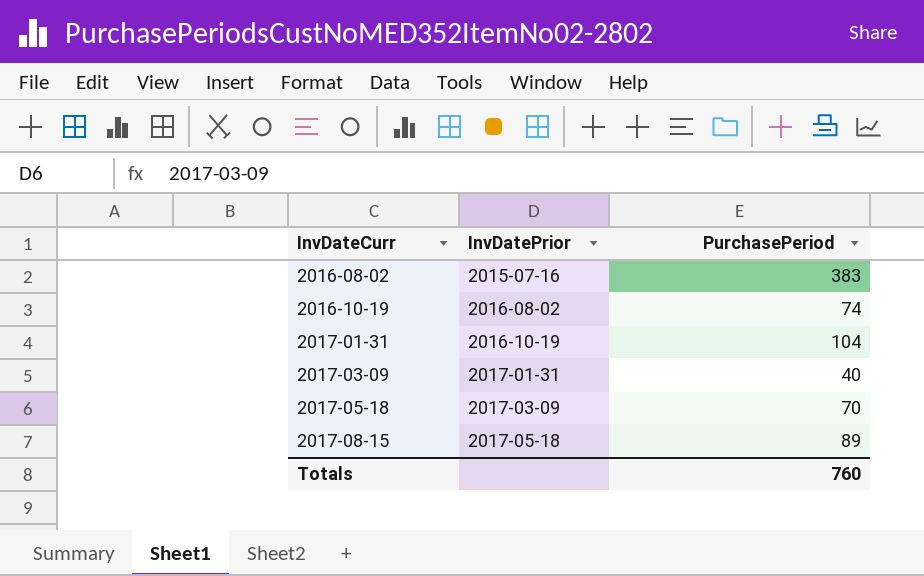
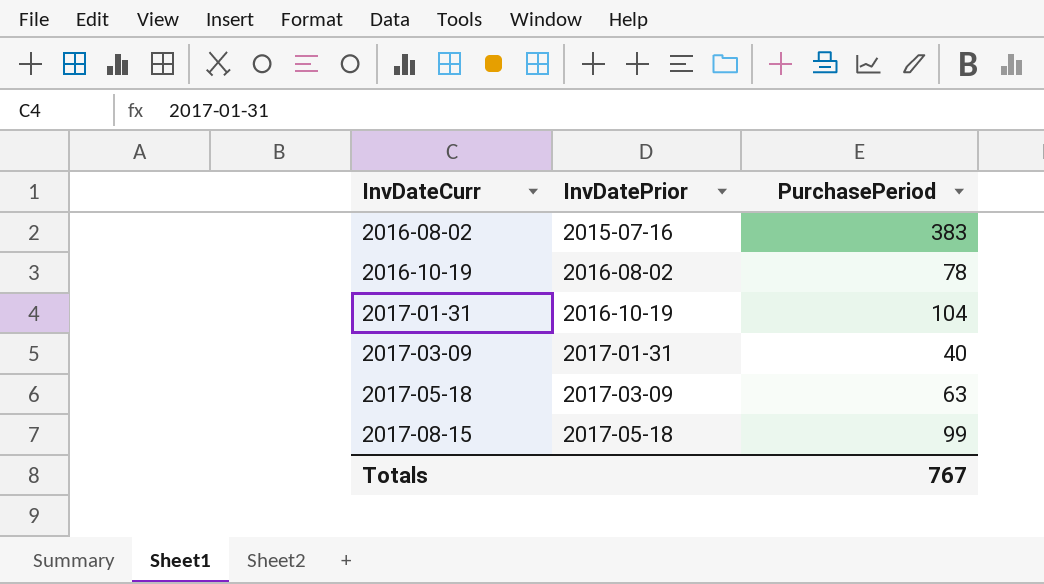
2016-10-19 | PurchasePeriod: 74 -> 78
2017-05-18 | PurchasePeriod: 70 -> 63
2017-08-15 | PurchasePeriod: 89 -> 99
Totals | PurchasePeriod: 760 -> 767

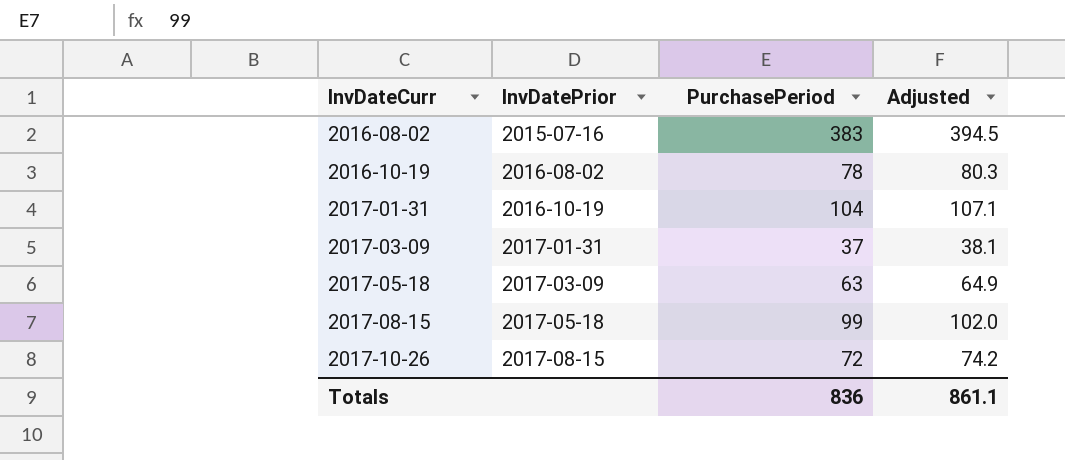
column Adjusted | formula: none -> [PurchasePeriod] * 1.03
2017-03-09 | PurchasePeriod: 40 -> 37
row 2017-10-26: none -> 2017-08-15 | 72 | 74.2
Totals | PurchasePeriod: 767 -> 836

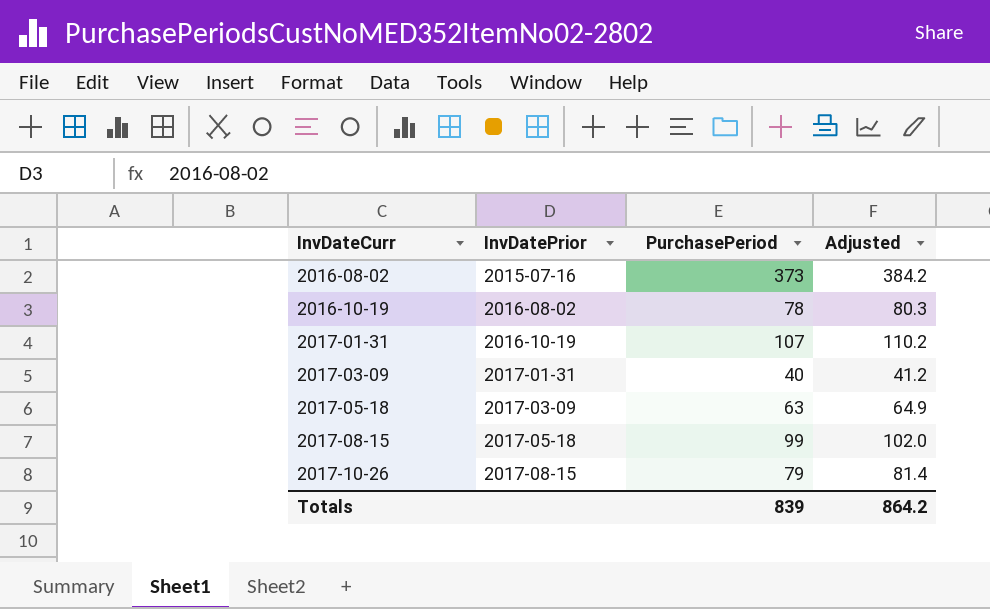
2016-08-02 | PurchasePeriod: 383 -> 373
2016-08-02 | Adjusted: 394.5 -> 384.2
2017-01-31 | PurchasePeriod: 104 -> 107
2017-01-31 | Adjusted: 107.1 -> 110.2
2017-03-09 | PurchasePeriod: 37 -> 40
2017-03-09 | Adjusted: 38.1 -> 41.2
2017-10-26 | PurchasePeriod: 72 -> 79
2017-10-26 | Adjusted: 74.2 -> 81.4
Totals | PurchasePeriod: 836 -> 839
Totals | Adjusted: 861.1 -> 864.2

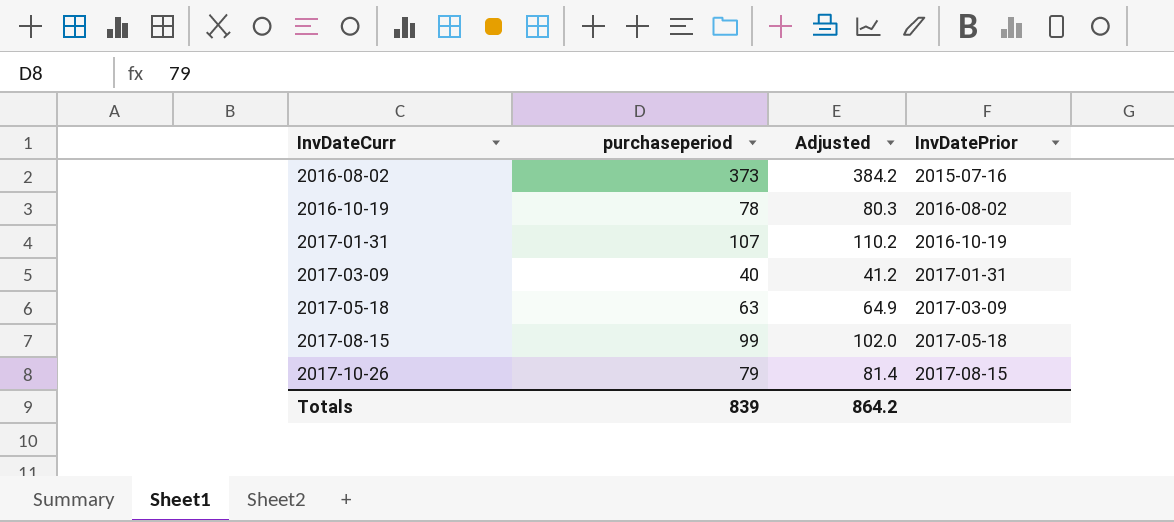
column name: PurchasePeriod -> purchaseperiod
column InvDatePrior | position: 2 -> 4

